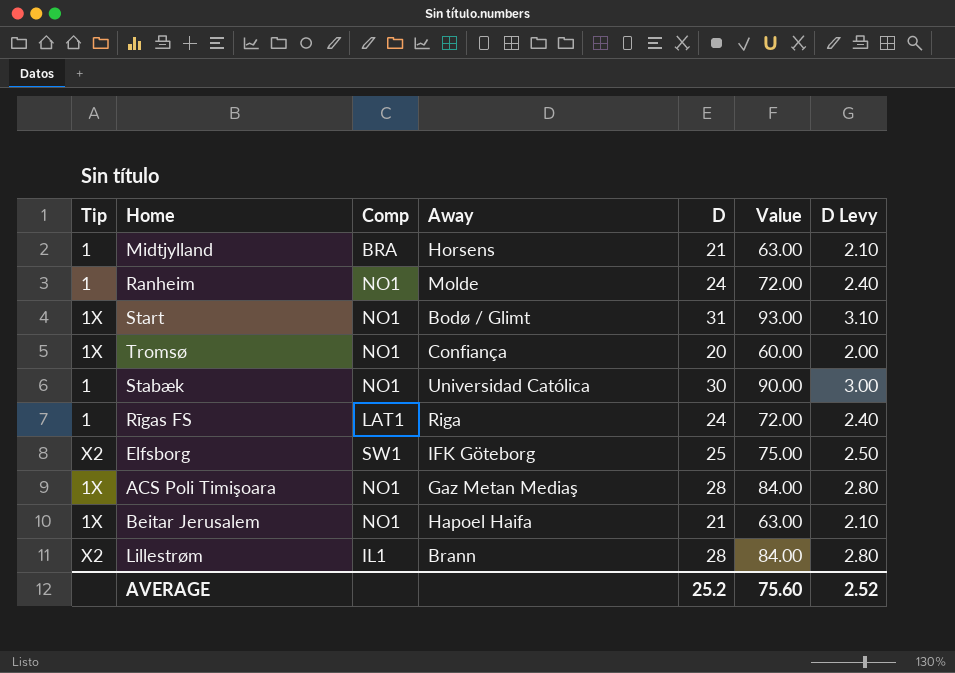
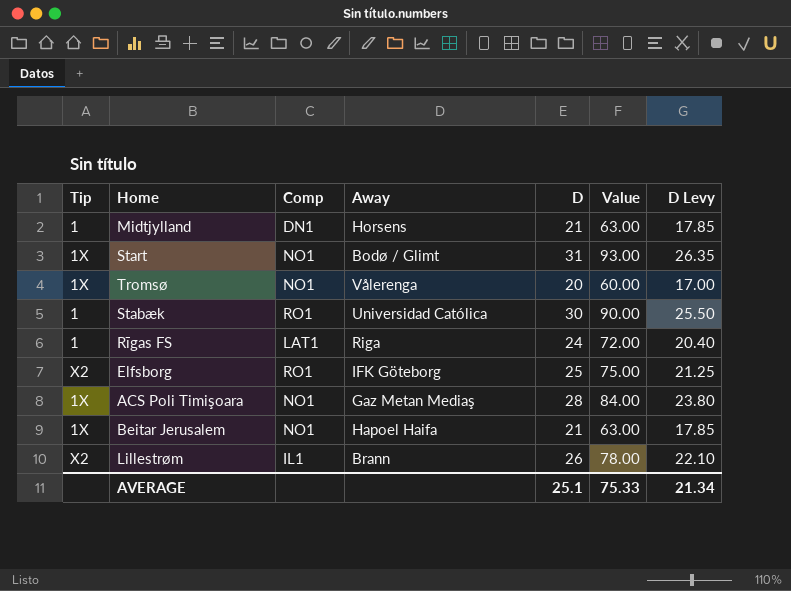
column D Levy | formula: [D] * 0.1 -> [D] * 0.85
row Ranheim: 1 | NO1 | Molde | 24 | 72.00 | 2.40 -> none
Midtjylland | Comp: BRA -> DN1
Tromsø | Away: Confiança -> Vålerenga
Stabæk | Comp: NO1 -> RO1
Elfsborg | Comp: SW1 -> RO1
Lillestrøm | D: 28 -> 26
Lillestrøm | Value: 84.00 -> 78.00
AVERAGE | D: 25.2 -> 25.1
AVERAGE | Value: 75.60 -> 75.33
AVERAGE | D Levy: 2.52 -> 21.34

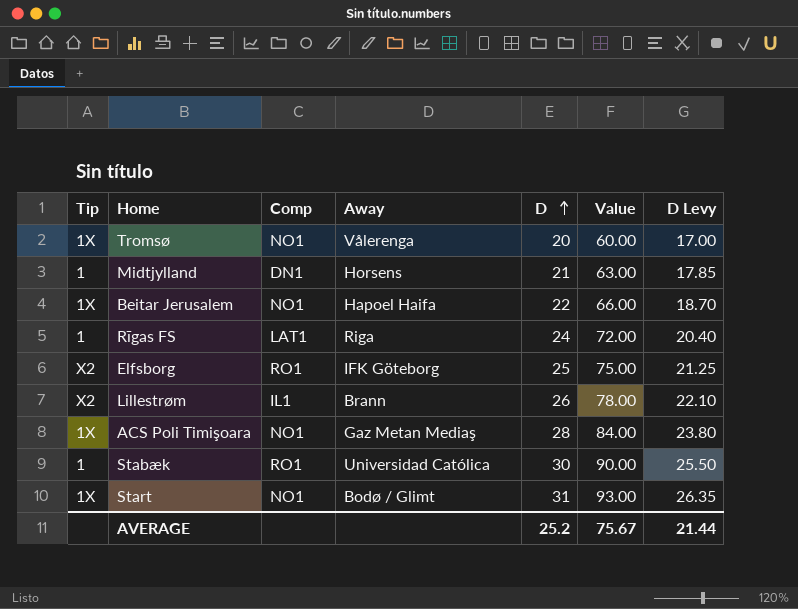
row order: none -> D ascending
Beitar Jerusalem | D: 21 -> 22
Beitar Jerusalem | Value: 63.00 -> 66.00
Beitar Jerusalem | D Levy: 17.85 -> 18.70
AVERAGE | D: 25.1 -> 25.2
AVERAGE | Value: 75.33 -> 75.67
AVERAGE | D Levy: 21.34 -> 21.44

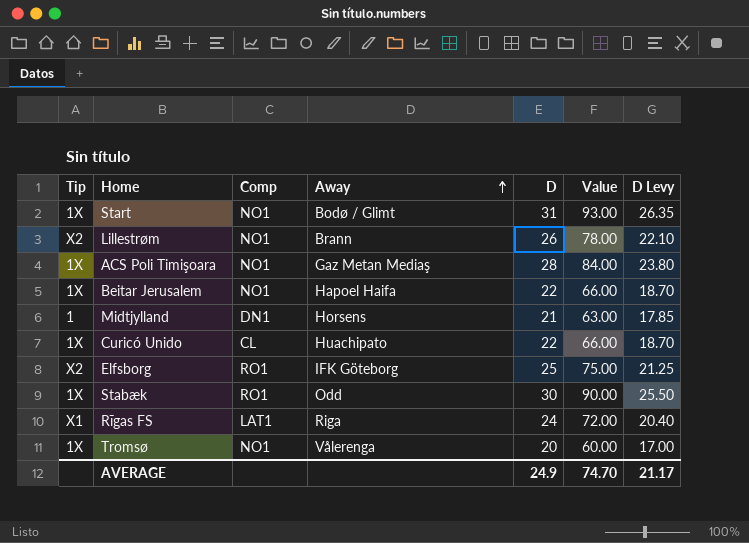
row order: D ascending -> Away ascending
Lillestrøm | Comp: IL1 -> NO1
row Curicó Unido: none -> 1X | CL | Huachipato | 22 | 66.00 | 18.70
Stabæk | Tip: 1 -> 1X
Stabæk | Away: Universidad Católica -> Odd
Rīgas FS | Tip: 1 -> X1
AVERAGE | D: 25.2 -> 24.9
AVERAGE | Value: 75.67 -> 74.70
AVERAGE | D Levy: 21.44 -> 21.17

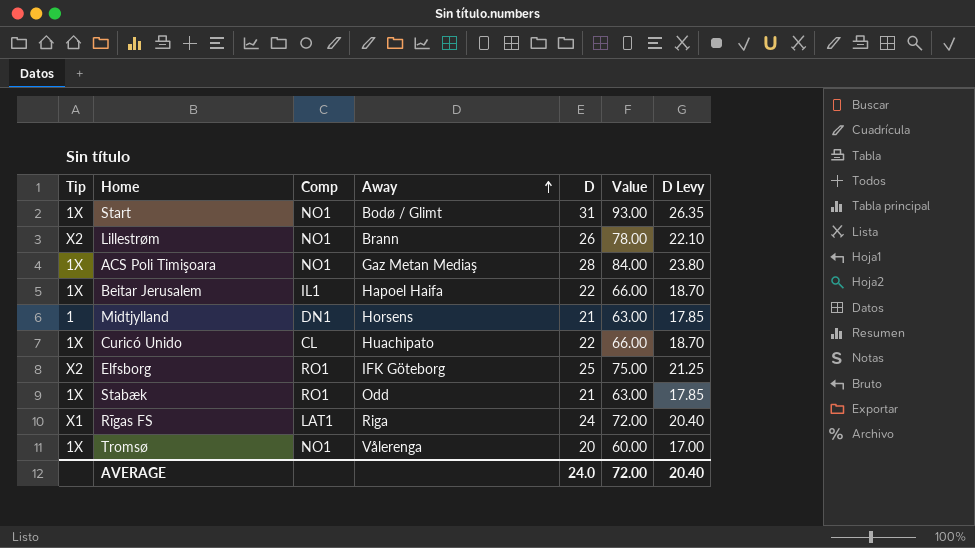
Beitar Jerusalem | Comp: NO1 -> IL1
Stabæk | D: 30 -> 21
Stabæk | Value: 90.00 -> 63.00
Stabæk | D Levy: 25.50 -> 17.85
AVERAGE | D: 24.9 -> 24.0
AVERAGE | Value: 74.70 -> 72.00
AVERAGE | D Levy: 21.17 -> 20.40

